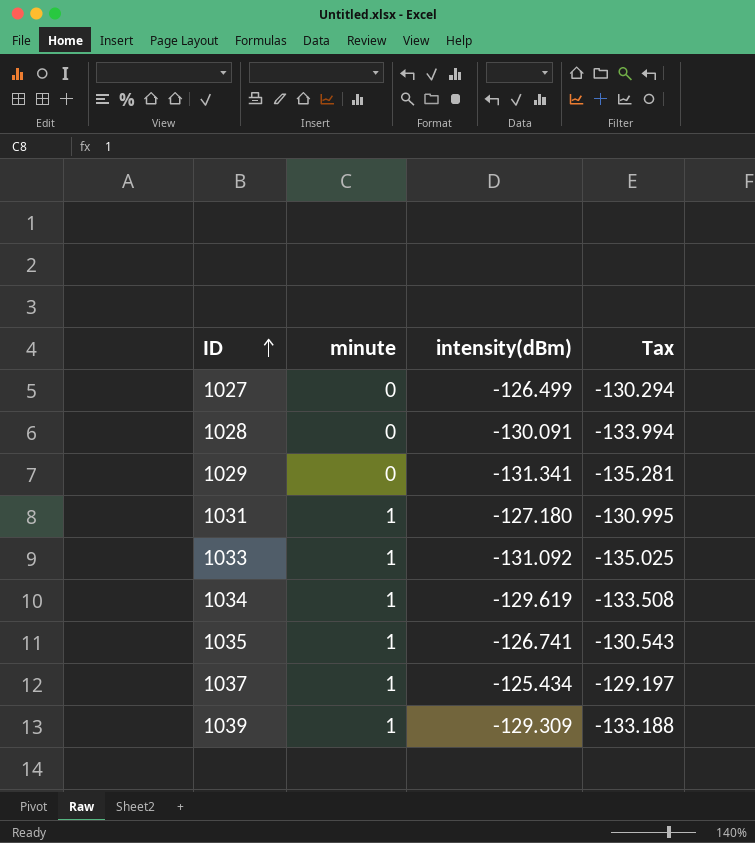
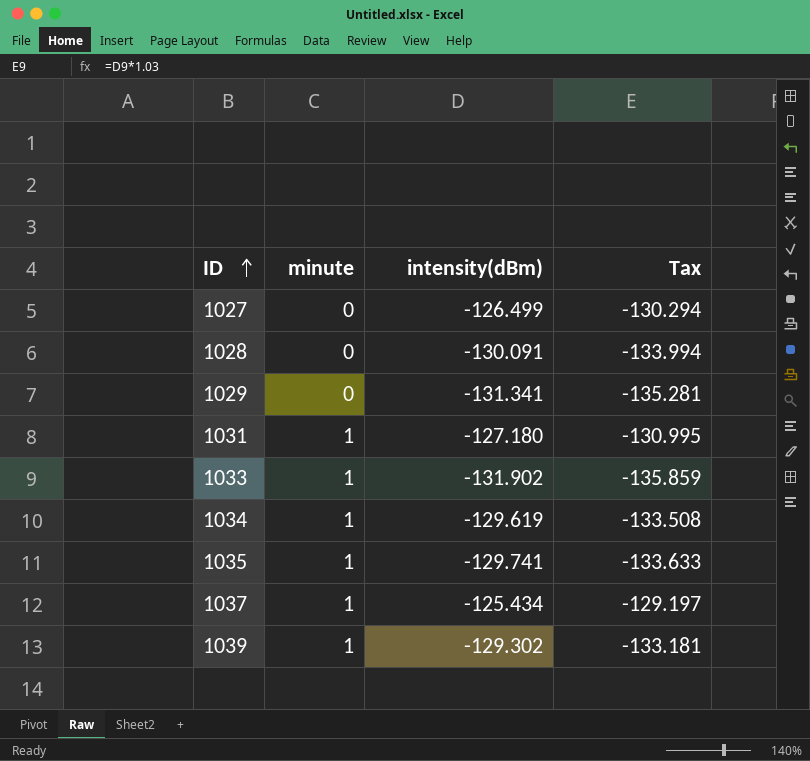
1033 | intensity(dBm): -131.092 -> -131.902
1033 | Tax: -135.025 -> -135.859
1035 | intensity(dBm): -126.741 -> -129.741
1035 | Tax: -130.543 -> -133.633
1039 | intensity(dBm): -129.309 -> -129.302
1039 | Tax: -133.188 -> -133.181

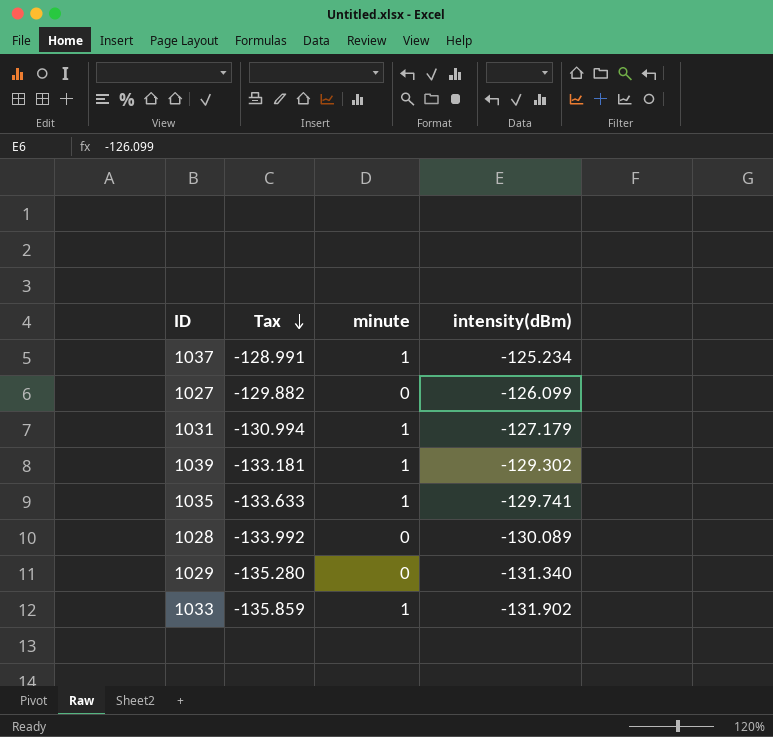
row order: ID ascending -> Tax descending
column Tax | position: 4 -> 2
row 1034: 1 | -129.619 | -133.508 -> none
1037 | Tax: -129.197 -> -128.991
1037 | intensity(dBm): -125.434 -> -125.234
1027 | Tax: -130.294 -> -129.882
1027 | intensity(dBm): -126.499 -> -126.099
1031 | Tax: -130.995 -> -130.994
1031 | intensity(dBm): -127.180 -> -127.179
1028 | Tax: -133.994 -> -133.992
1028 | intensity(dBm): -130.091 -> -130.089
1029 | Tax: -135.281 -> -135.280
1029 | intensity(dBm): -131.341 -> -131.340

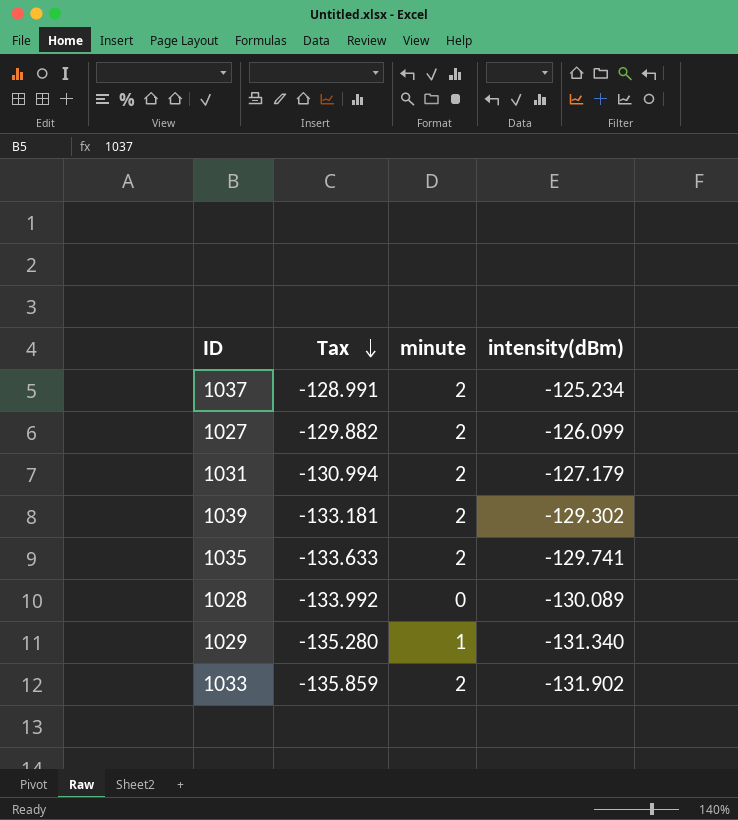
1037 | minute: 1 -> 2
1027 | minute: 0 -> 2
1031 | minute: 1 -> 2
1039 | minute: 1 -> 2
1035 | minute: 1 -> 2
1029 | minute: 0 -> 1
1033 | minute: 1 -> 2

